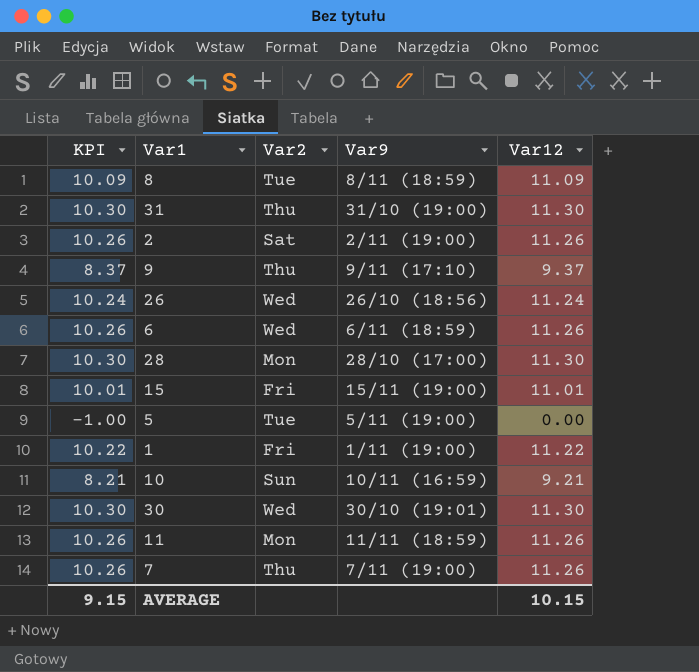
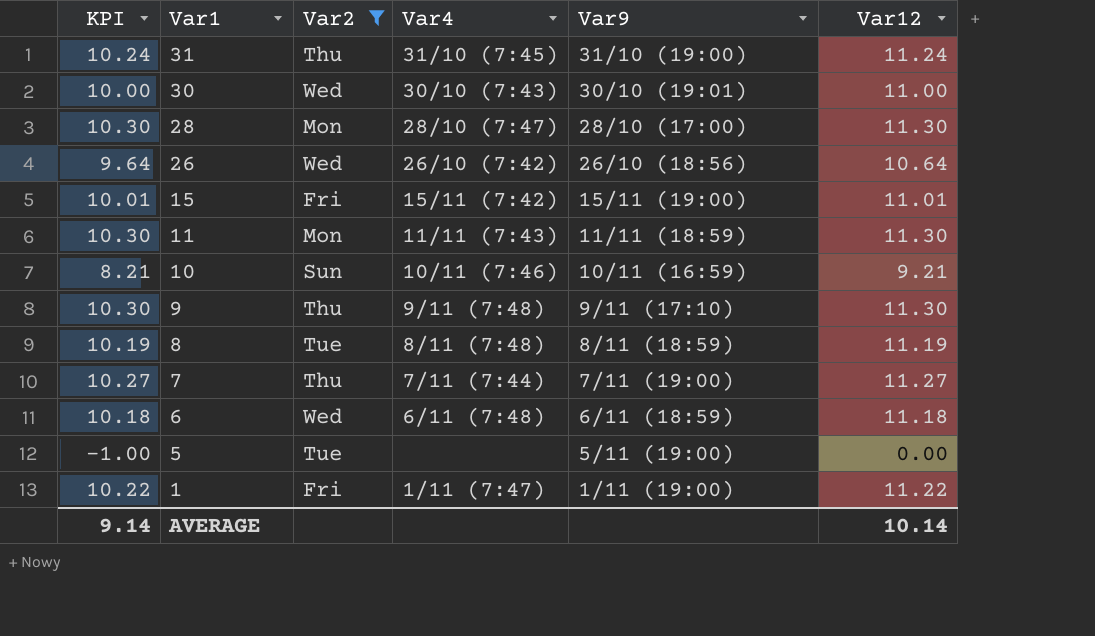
filter: none -> Var2 != Sat
row order: none -> Var1 descending
column Var4 | position: none -> 4
31 | KPI: 10.30 -> 10.24
31 | Var12: 11.30 -> 11.24
30 | KPI: 10.30 -> 10.00
30 | Var12: 11.30 -> 11.00
26 | KPI: 10.24 -> 9.64
26 | Var12: 11.24 -> 10.64
11 | KPI: 10.26 -> 10.30
11 | Var12: 11.26 -> 11.30
9 | KPI: 8.37 -> 10.30
9 | Var12: 9.37 -> 11.30
8 | KPI: 10.09 -> 10.19
8 | Var12: 11.09 -> 11.19
7 | KPI: 10.26 -> 10.27
7 | Var12: 11.26 -> 11.27
6 | KPI: 10.26 -> 10.18
6 | Var12: 11.26 -> 11.18
AVERAGE | KPI: 9.15 -> 9.14
AVERAGE | Var12: 10.15 -> 10.14

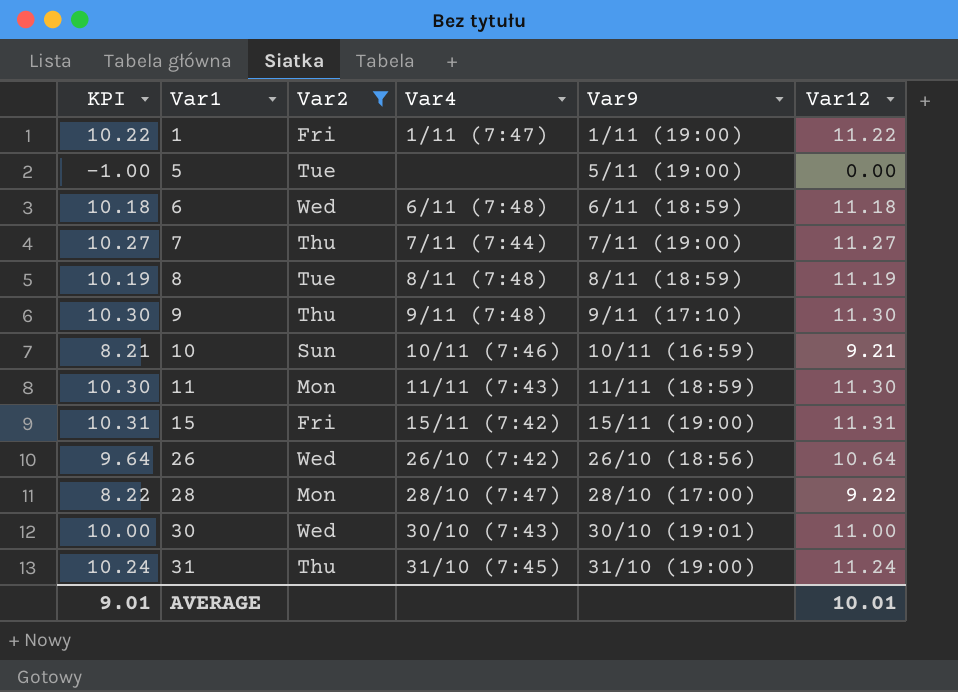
row order: Var1 descending -> Var1 ascending
15 | KPI: 10.01 -> 10.31
15 | Var12: 11.01 -> 11.31
28 | KPI: 10.30 -> 8.22
28 | Var12: 11.30 -> 9.22
AVERAGE | KPI: 9.14 -> 9.01
AVERAGE | Var12: 10.14 -> 10.01

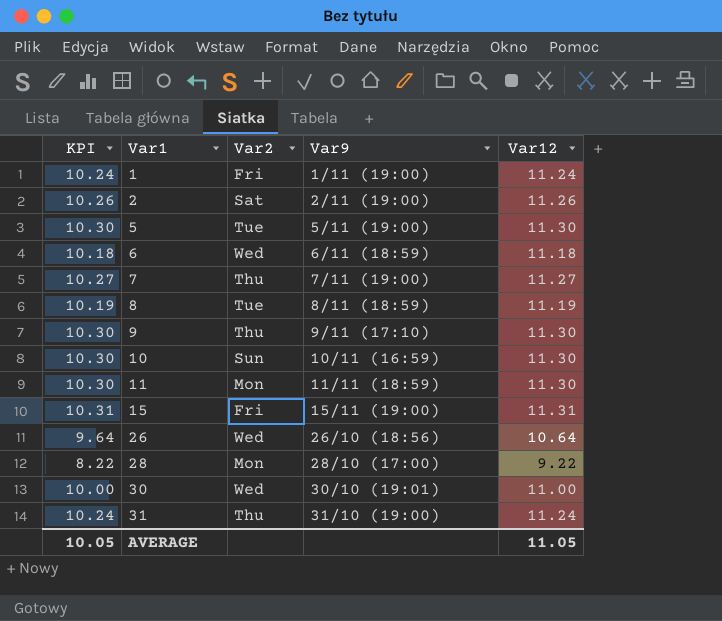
filter: Var2 != Sat -> none
column Var4 | position: 4 -> none
1 | KPI: 10.22 -> 10.24
1 | Var12: 11.22 -> 11.24
5 | KPI: -1.00 -> 10.30
5 | Var12: 0.00 -> 11.30
10 | KPI: 8.21 -> 10.30
10 | Var12: 9.21 -> 11.30
AVERAGE | KPI: 9.01 -> 10.05
AVERAGE | Var12: 10.01 -> 11.05

